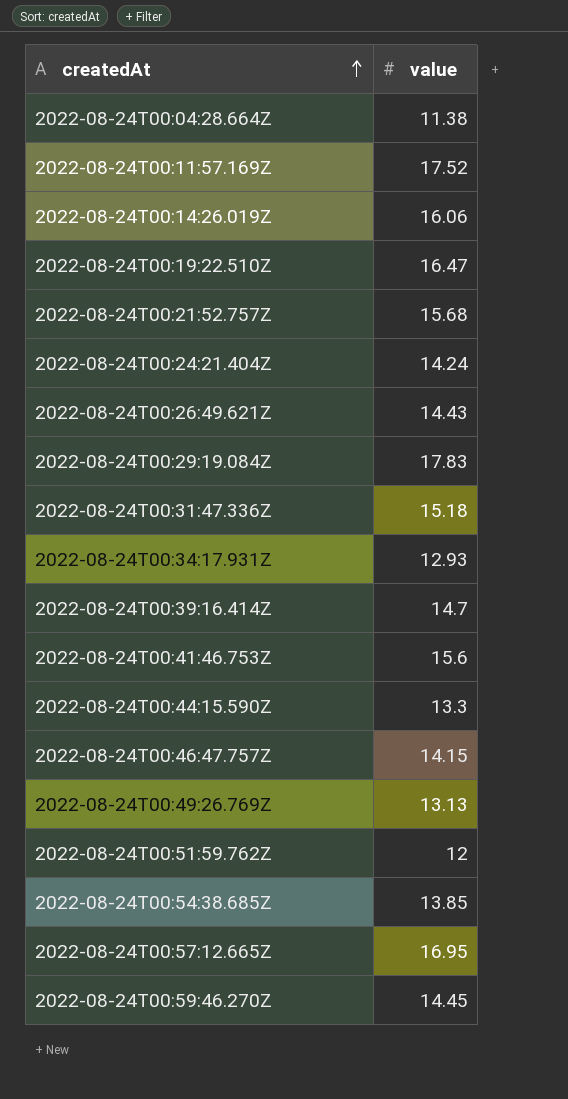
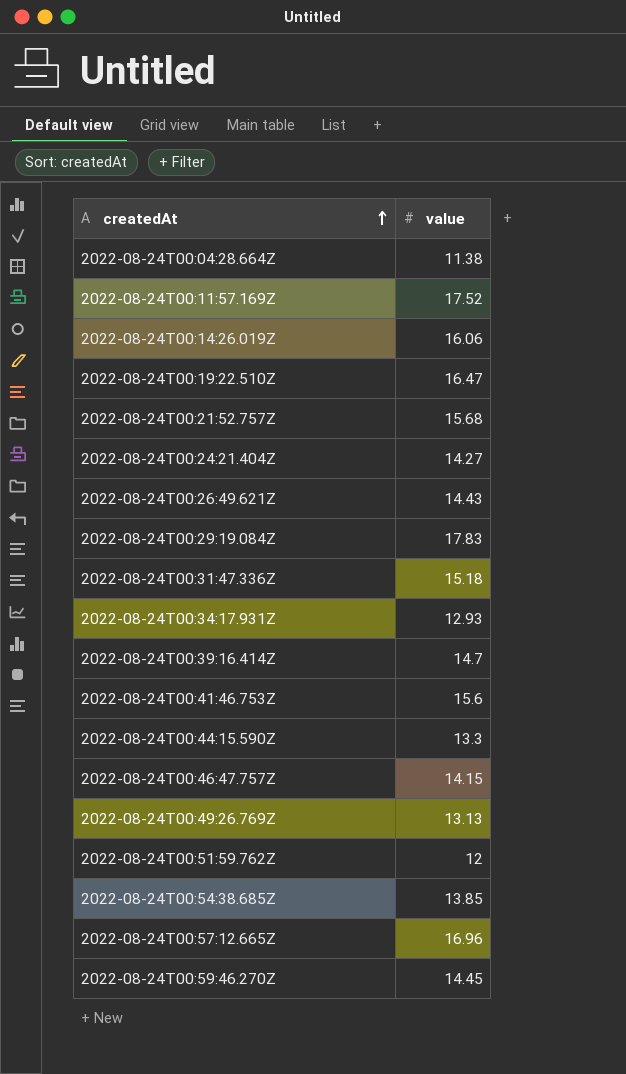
2022-08-24T00:24:21.404Z | value: 14.24 -> 14.27
2022-08-24T00:57:12.665Z | value: 16.95 -> 16.96

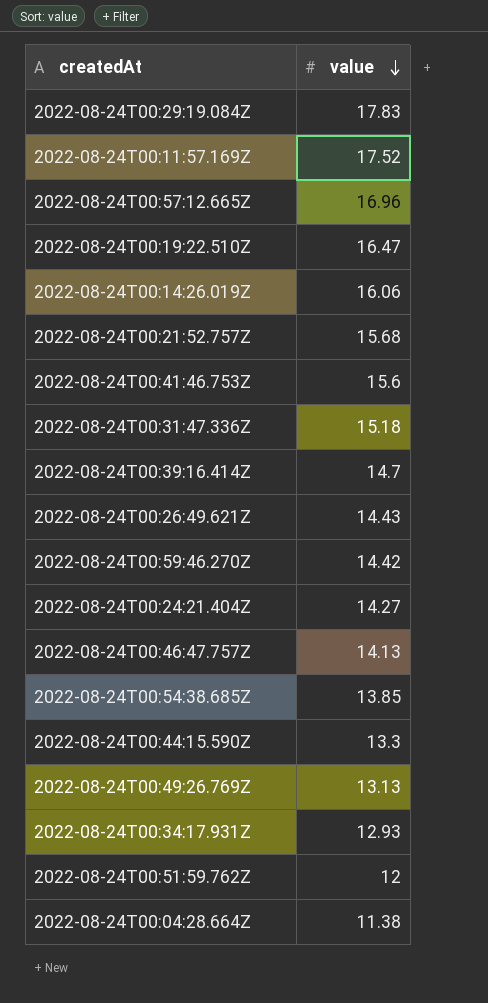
row order: createdAt ascending -> value descending
2022-08-24T00:59:46.270Z | value: 14.45 -> 14.42
2022-08-24T00:46:47.757Z | value: 14.15 -> 14.13

